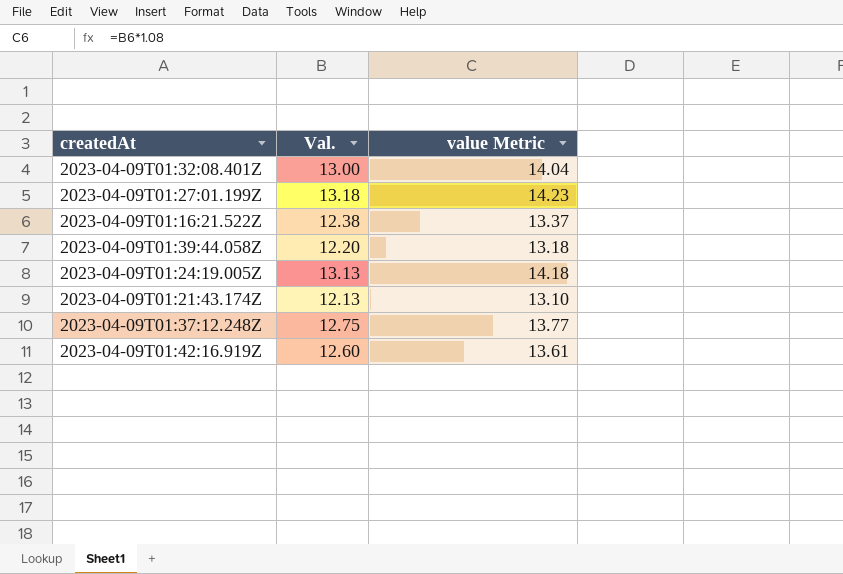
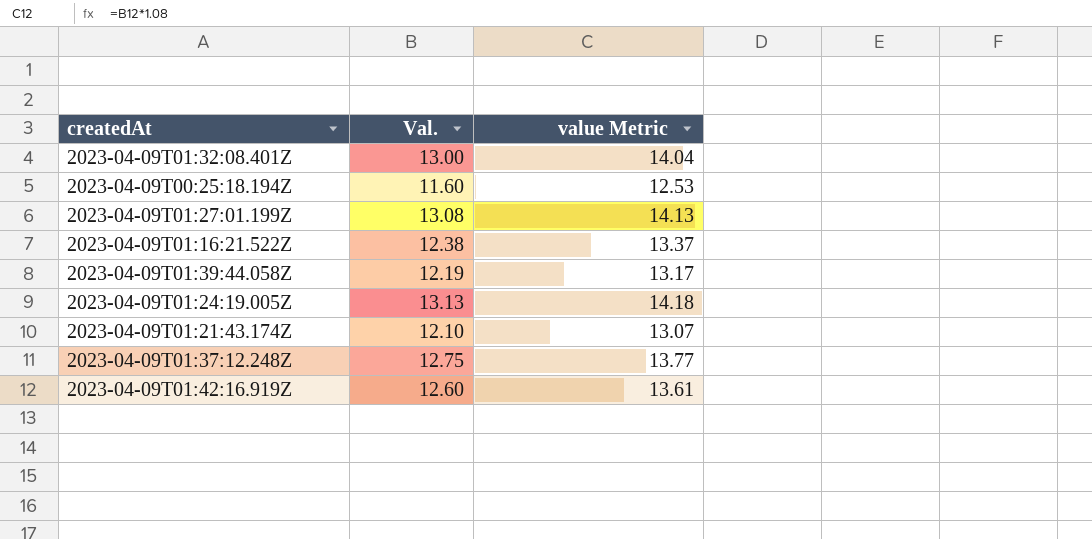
row 2023-04-09T00:25:18.194Z: none -> 11.60 | 12.53
2023-04-09T01:27:01.199Z | Val.: 13.18 -> 13.08
2023-04-09T01:27:01.199Z | value Metric: 14.23 -> 14.13
2023-04-09T01:39:44.058Z | Val.: 12.20 -> 12.19
2023-04-09T01:39:44.058Z | value Metric: 13.18 -> 13.17
2023-04-09T01:21:43.174Z | Val.: 12.13 -> 12.10
2023-04-09T01:21:43.174Z | value Metric: 13.10 -> 13.07

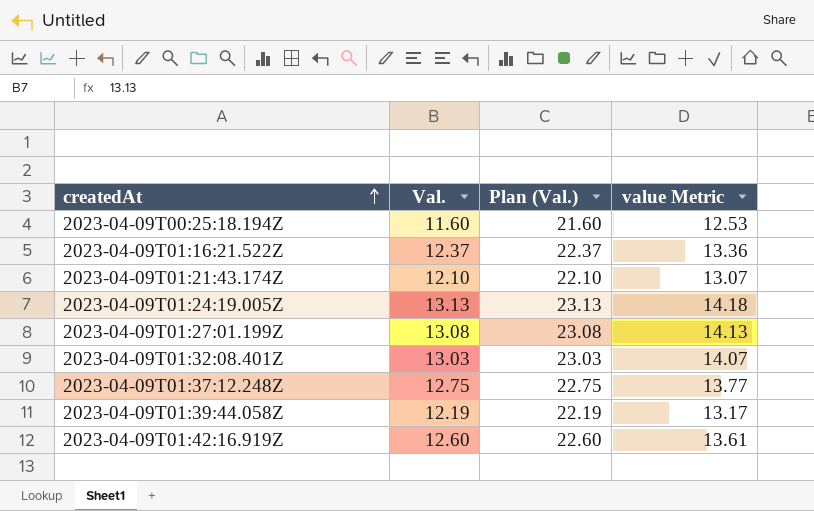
row order: none -> createdAt ascending
column Plan (Val.) | formula: none -> [Val.] + 10
2023-04-09T01:16:21.522Z | Val.: 12.38 -> 12.37
2023-04-09T01:16:21.522Z | value Metric: 13.37 -> 13.36
2023-04-09T01:32:08.401Z | Val.: 13.00 -> 13.03
2023-04-09T01:32:08.401Z | value Metric: 14.04 -> 14.07

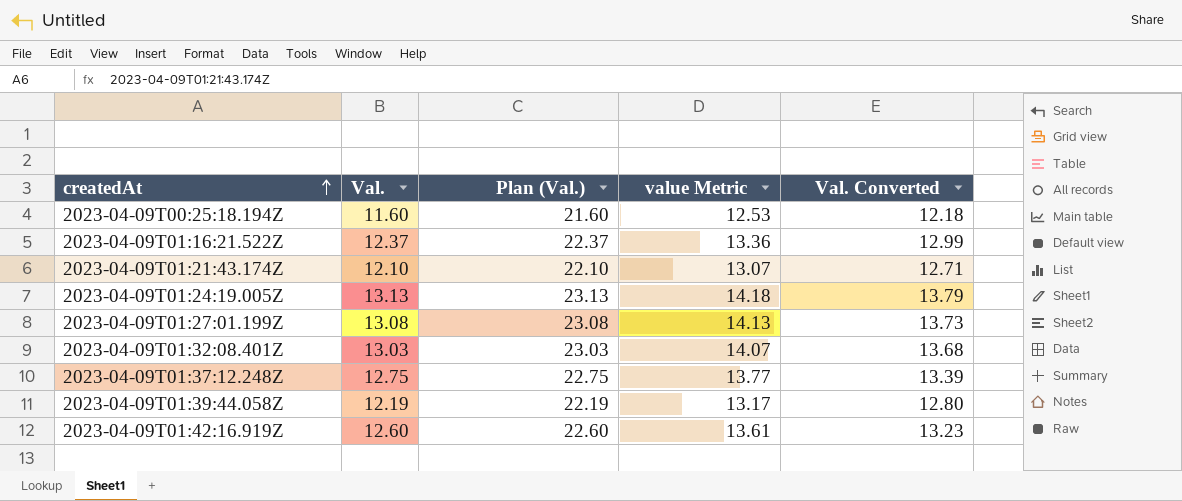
column Val. Converted | formula: none -> [Val.] * 1.05

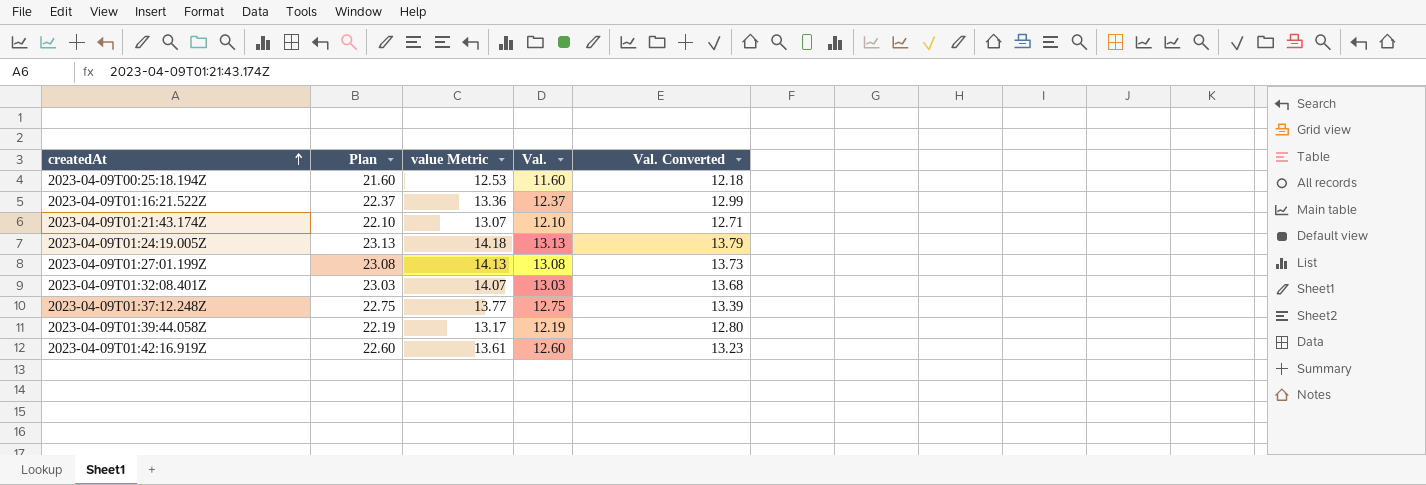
column name: Plan (Val.) -> Plan
column Val. | position: 2 -> 4

